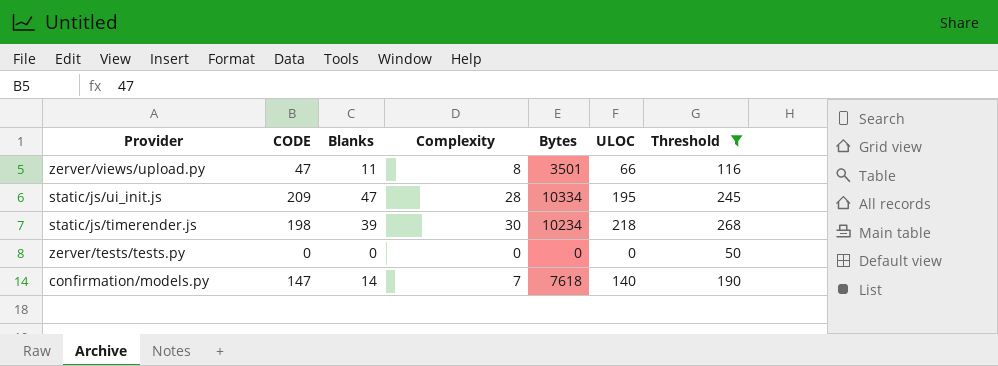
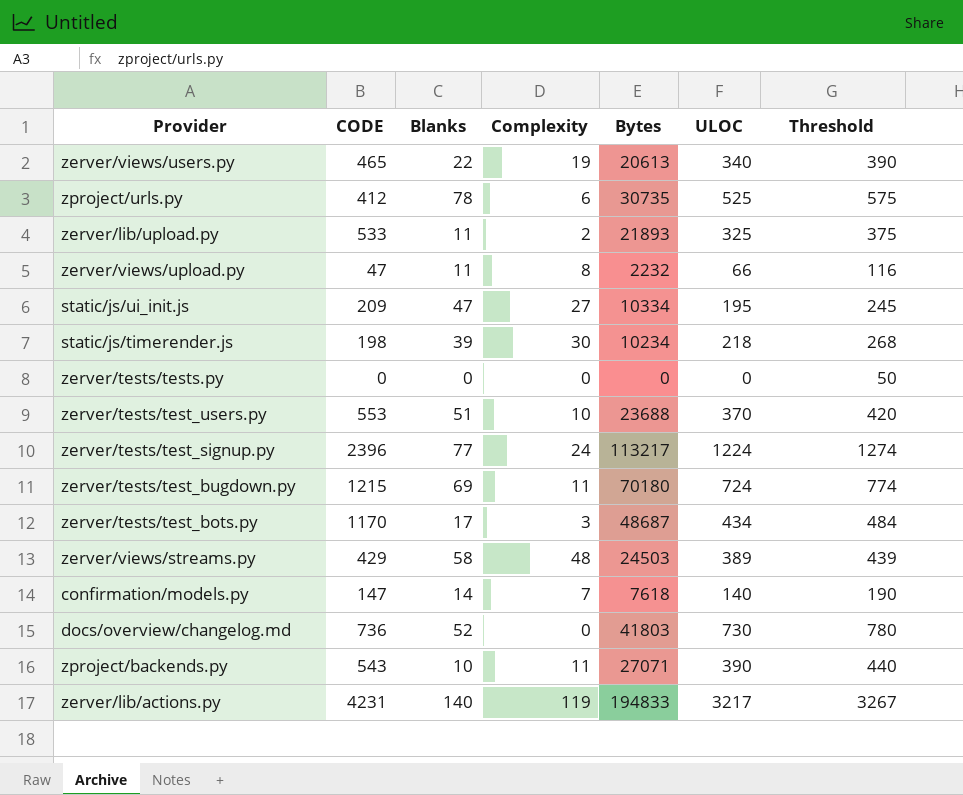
filter: Threshold <= 268 -> none
zerver/views/upload.py | Bytes: 3501 -> 2232
static/js/ui_init.js | Complexity: 28 -> 27

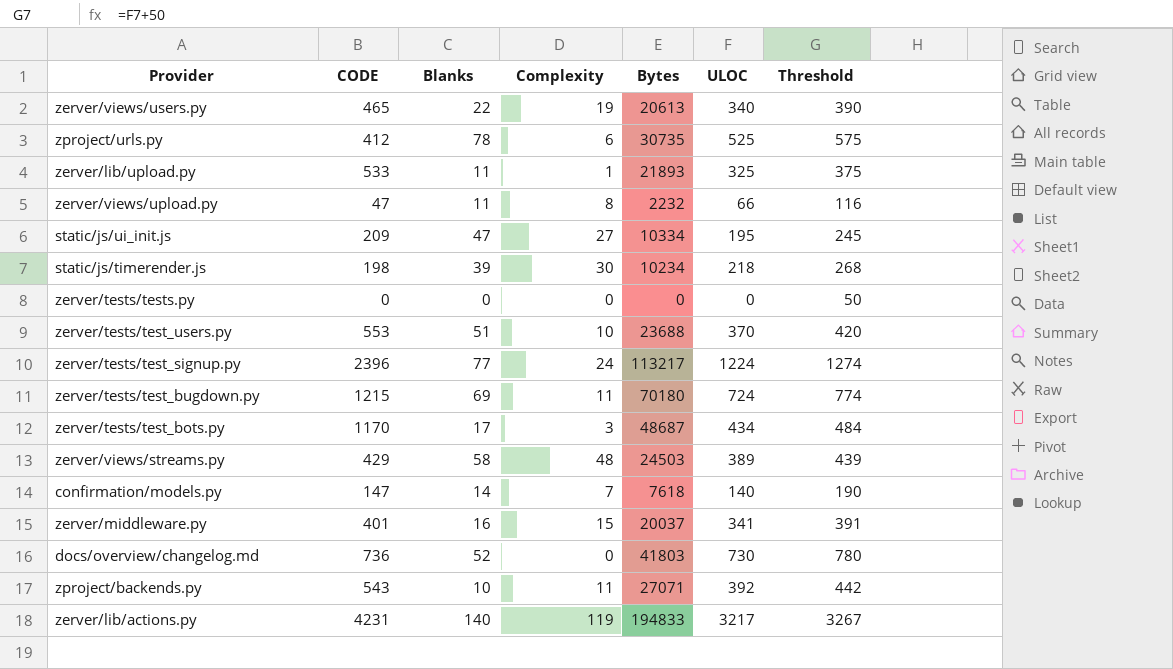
zerver/lib/upload.py | Complexity: 2 -> 1
row zerver/middleware.py: none -> 401 | 16 | 15 | 20037 | 341 | 391
zproject/backends.py | ULOC: 390 -> 392
zproject/backends.py | Threshold: 440 -> 442

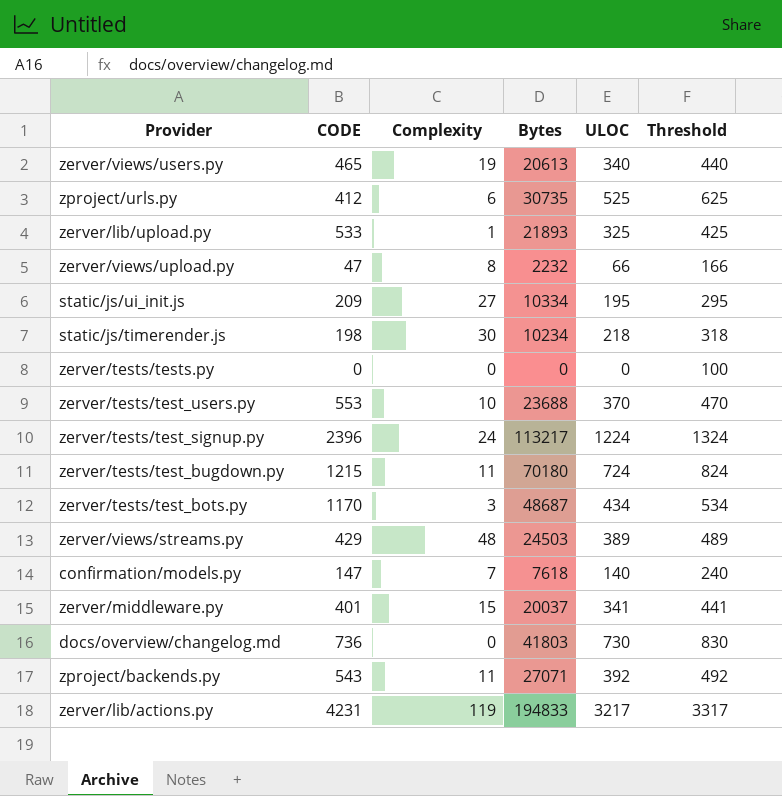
column Blanks | position: 3 -> none
column Threshold | formula: [ULOC] + 50 -> [ULOC] + 100

